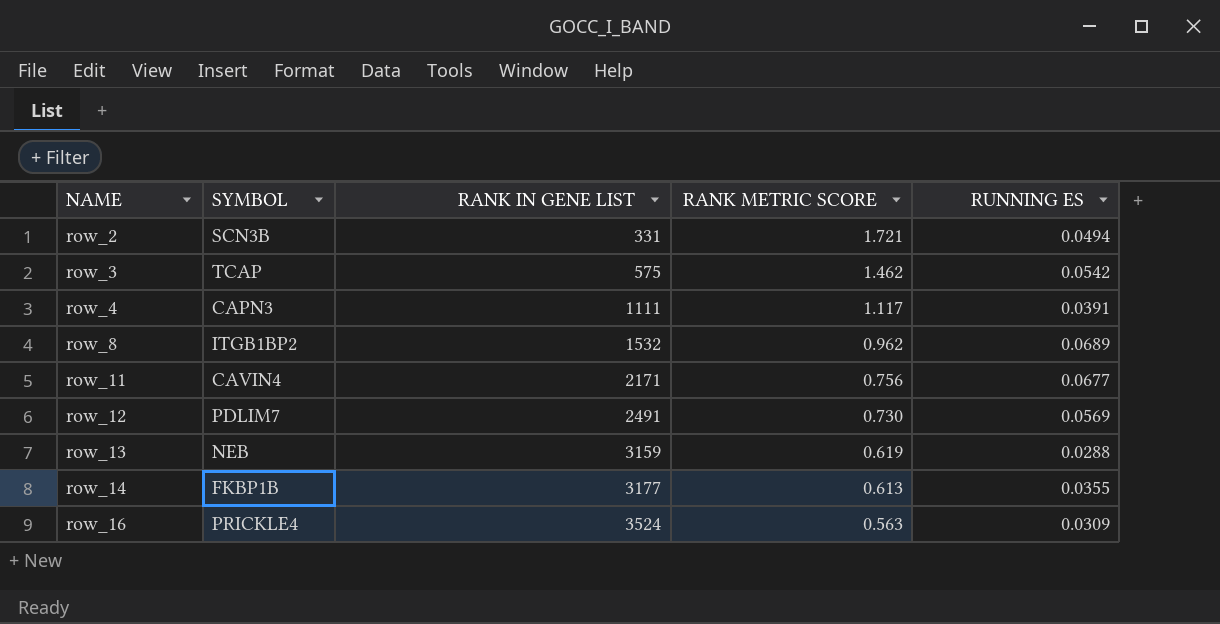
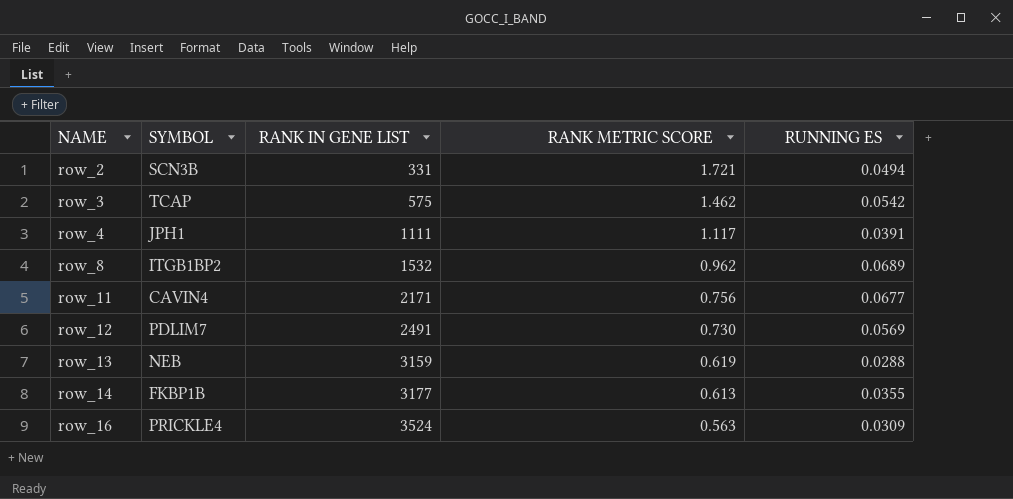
row_4 | SYMBOL: CAPN3 -> JPH1

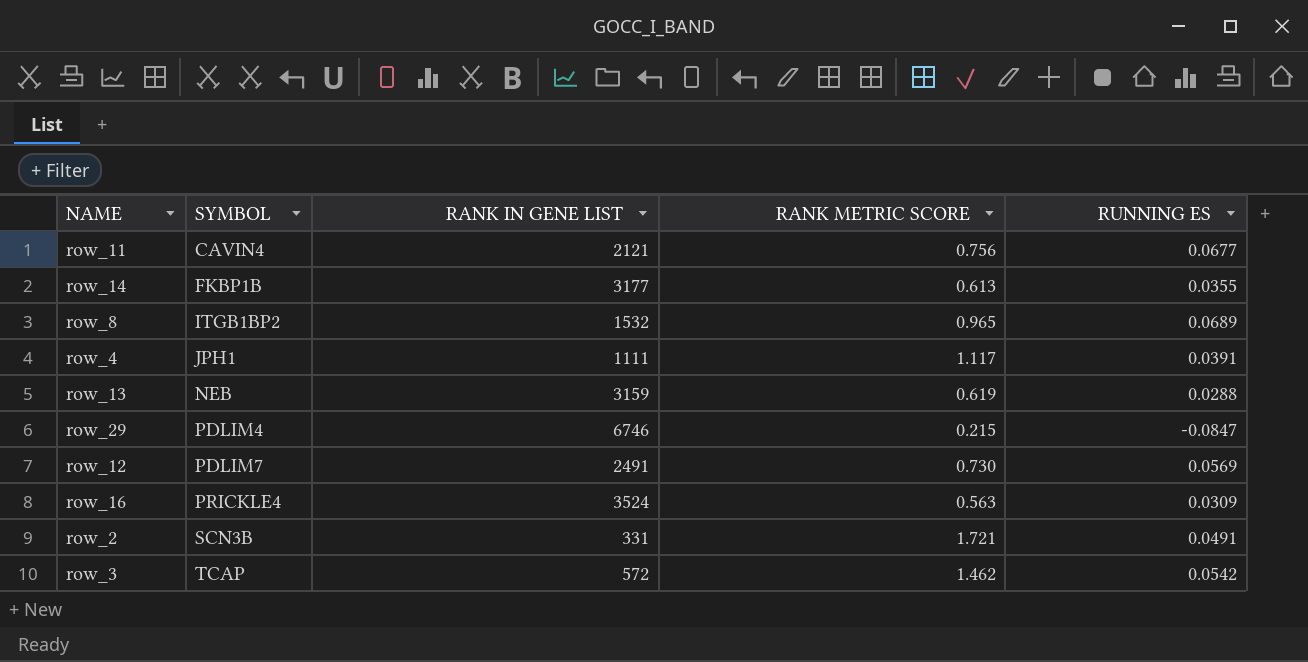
row order: NAME ascending -> SYMBOL ascending
row_11 | RANK IN GENE LIST: 2171 -> 2121
row_8 | RANK METRIC SCORE: 0.962 -> 0.965
row row_29: none -> PDLIM4 | 6746 | 0.215 | -0.0847
row_2 | RUNNING ES: 0.0494 -> 0.0491
row_3 | RANK IN GENE LIST: 575 -> 572

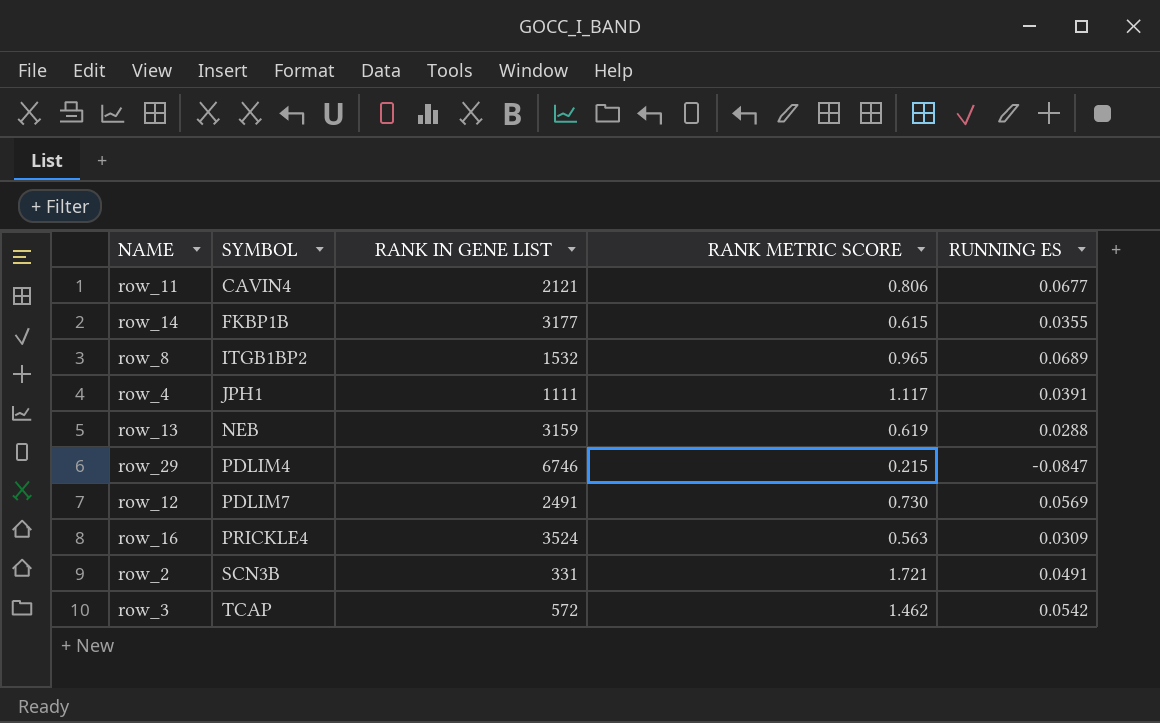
row_11 | RANK METRIC SCORE: 0.756 -> 0.806
row_14 | RANK METRIC SCORE: 0.613 -> 0.615

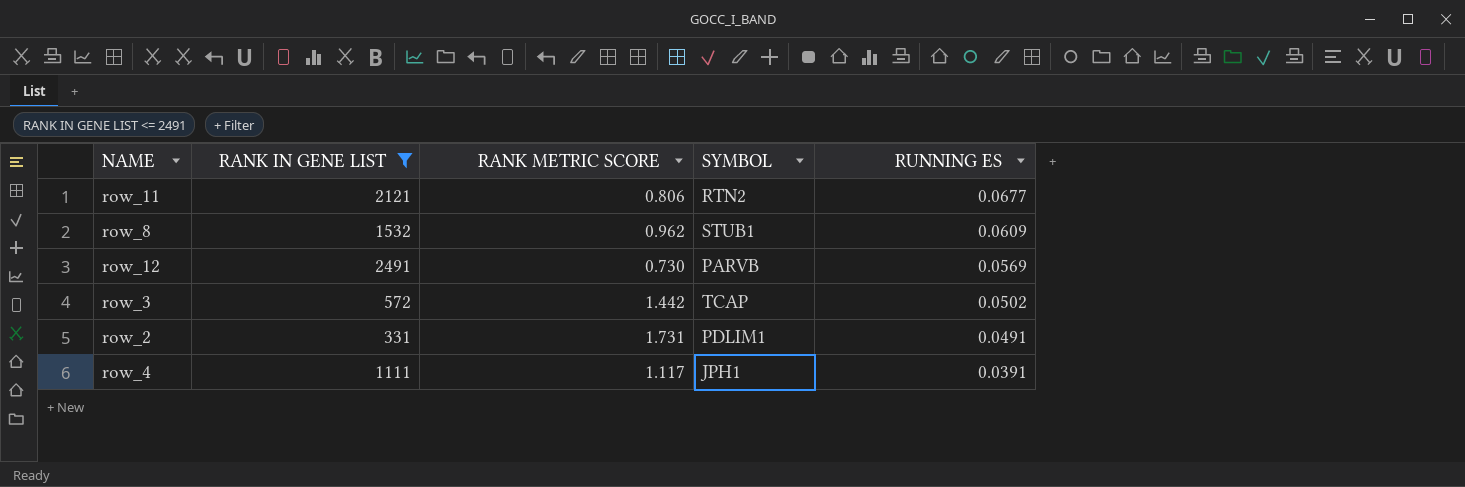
filter: none -> RANK IN GENE LIST <= 2491
row order: SYMBOL ascending -> RUNNING ES descending
column SYMBOL | position: 2 -> 4
row_11 | SYMBOL: CAVIN4 -> RTN2
row_8 | RANK METRIC SCORE: 0.965 -> 0.962
row_8 | SYMBOL: ITGB1BP2 -> STUB1
row_8 | RUNNING ES: 0.0689 -> 0.0609
row_12 | SYMBOL: PDLIM7 -> PARVB
row_3 | RANK METRIC SCORE: 1.462 -> 1.442
row_3 | RUNNING ES: 0.0542 -> 0.0502
row_2 | RANK METRIC SCORE: 1.721 -> 1.731
row_2 | SYMBOL: SCN3B -> PDLIM1

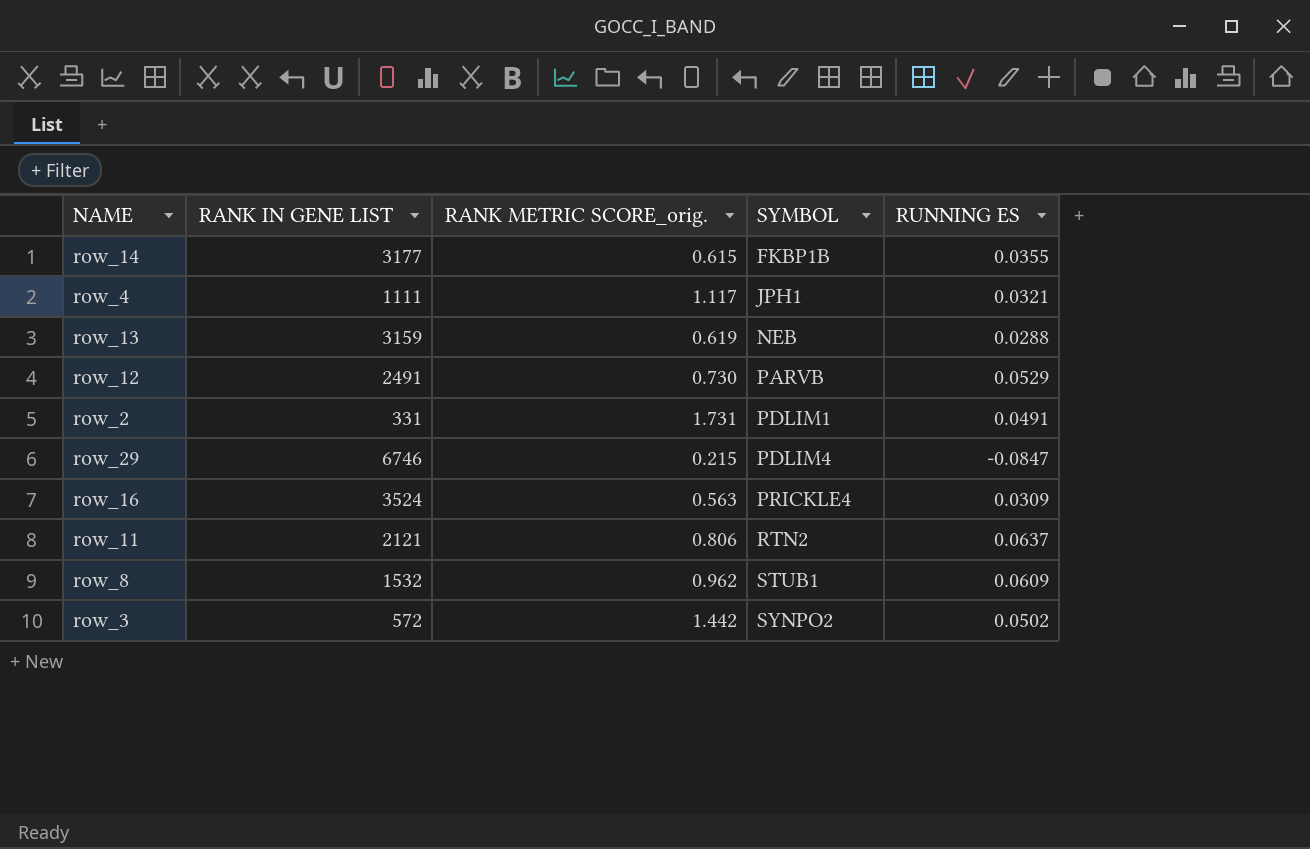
filter: RANK IN GENE LIST <= 2491 -> none
row order: RUNNING ES descending -> SYMBOL ascending
column name: RANK METRIC SCORE -> RANK METRIC SCORE_orig.
row_4 | RUNNING ES: 0.0391 -> 0.0321
row_12 | RUNNING ES: 0.0569 -> 0.0529
row_11 | RUNNING ES: 0.0677 -> 0.0637
row_3 | SYMBOL: TCAP -> SYNPO2

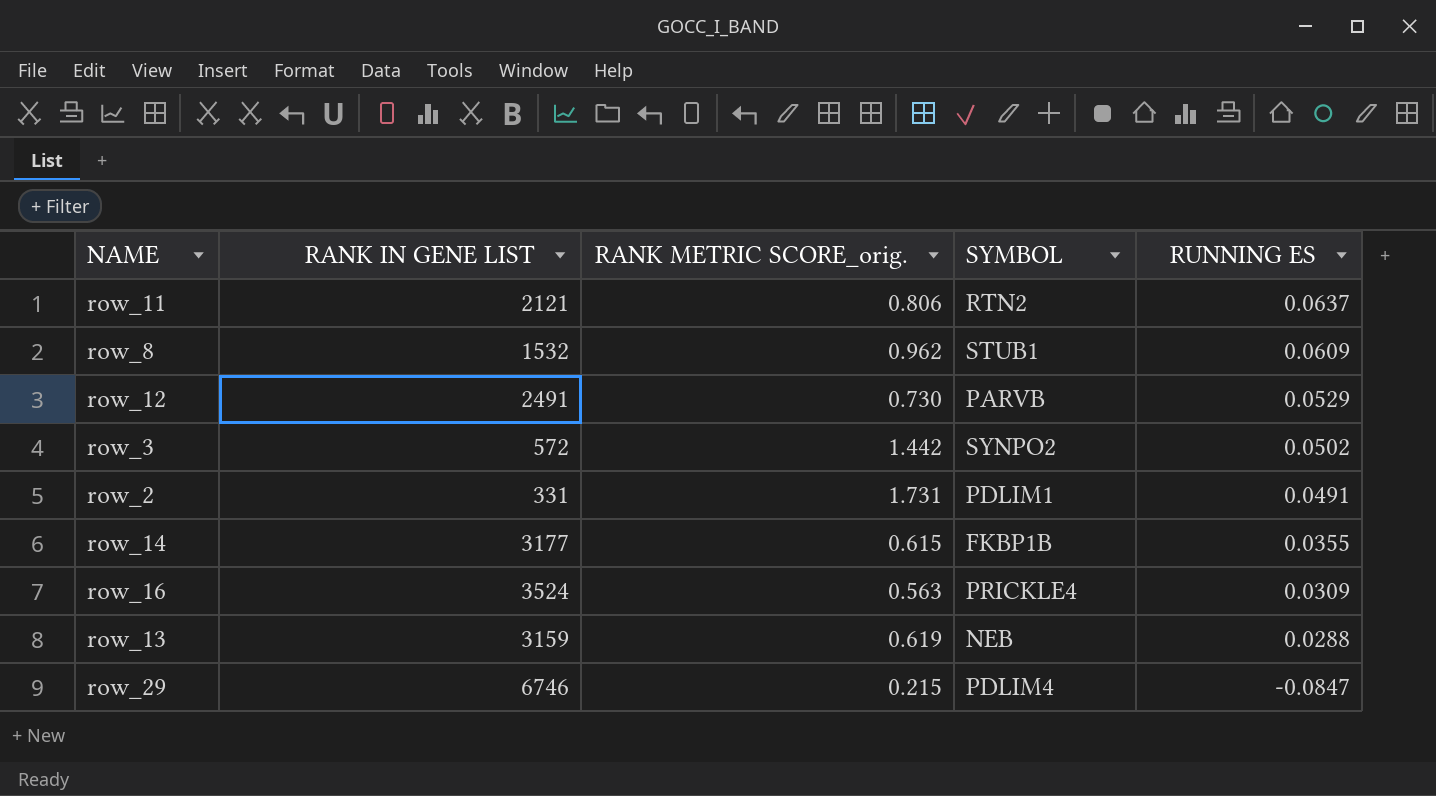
row order: SYMBOL ascending -> RUNNING ES descending
row row_4: 1111 | 1.117 | JPH1 | 0.0321 -> none

